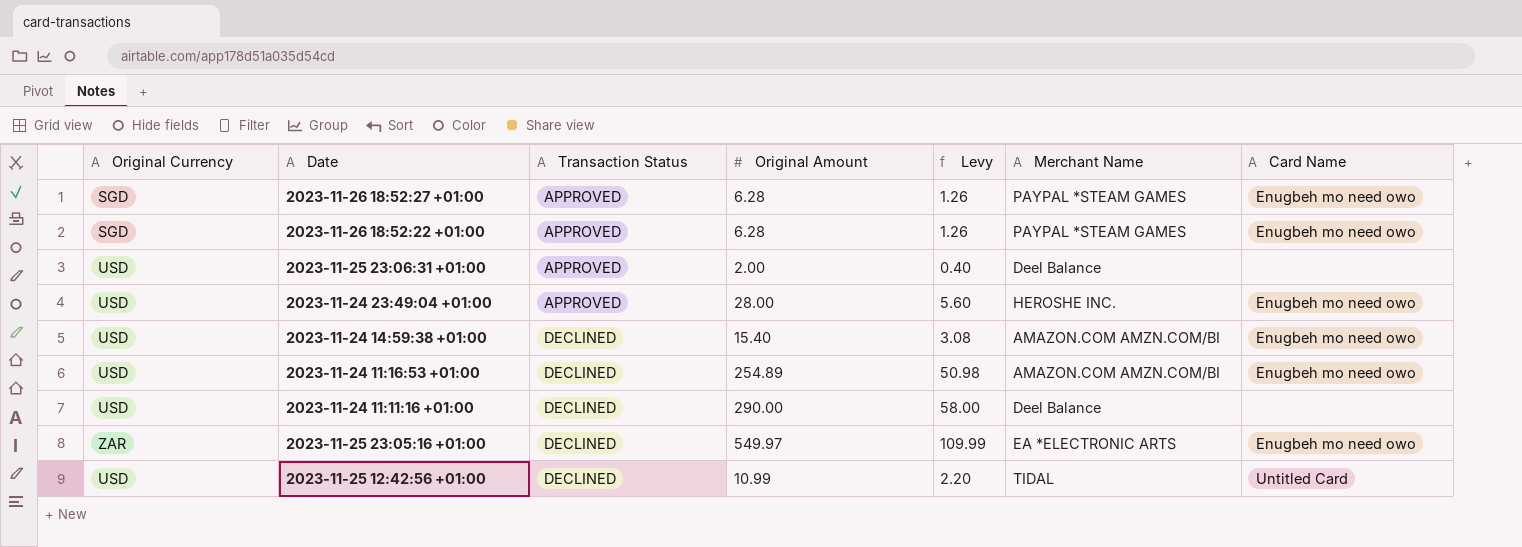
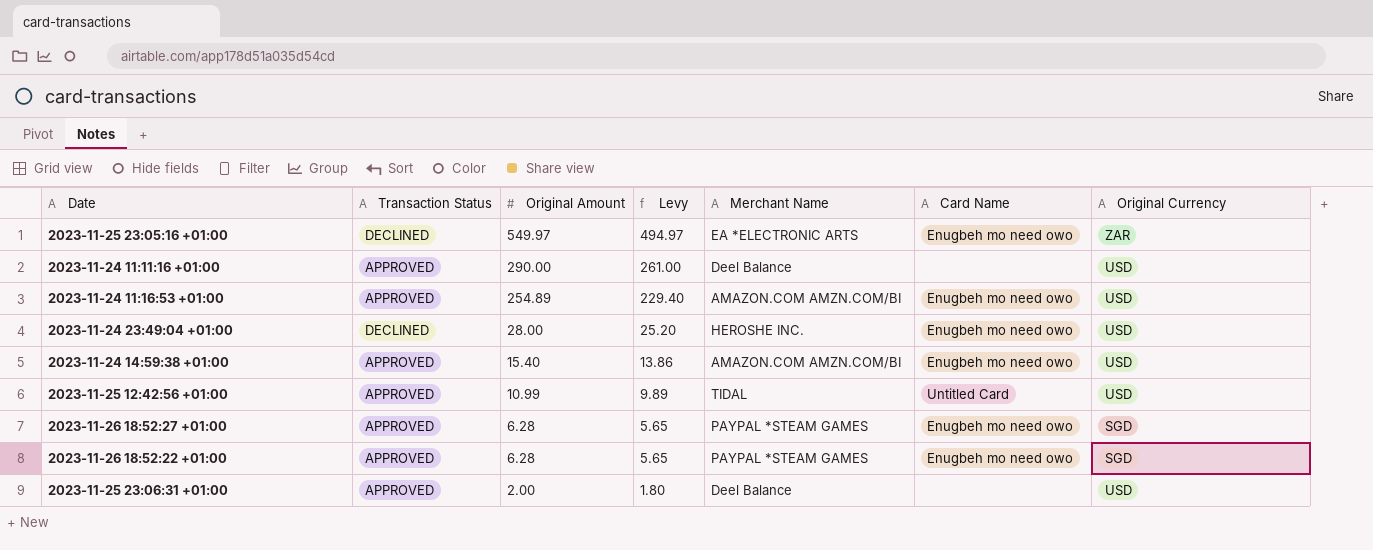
row order: Transaction Status ascending -> Original Amount descending
column Levy | formula: [Original Amount] * 0.2 -> [Original Amount] * 0.9
column Original Currency | position: 1 -> 7
2023-11-24 11:11:16 +01:00 | Transaction Status: DECLINED -> APPROVED
2023-11-24 11:16:53 +01:00 | Transaction Status: DECLINED -> APPROVED
2023-11-24 23:49:04 +01:00 | Transaction Status: APPROVED -> DECLINED
2023-11-24 14:59:38 +01:00 | Transaction Status: DECLINED -> APPROVED
2023-11-25 12:42:56 +01:00 | Transaction Status: DECLINED -> APPROVED

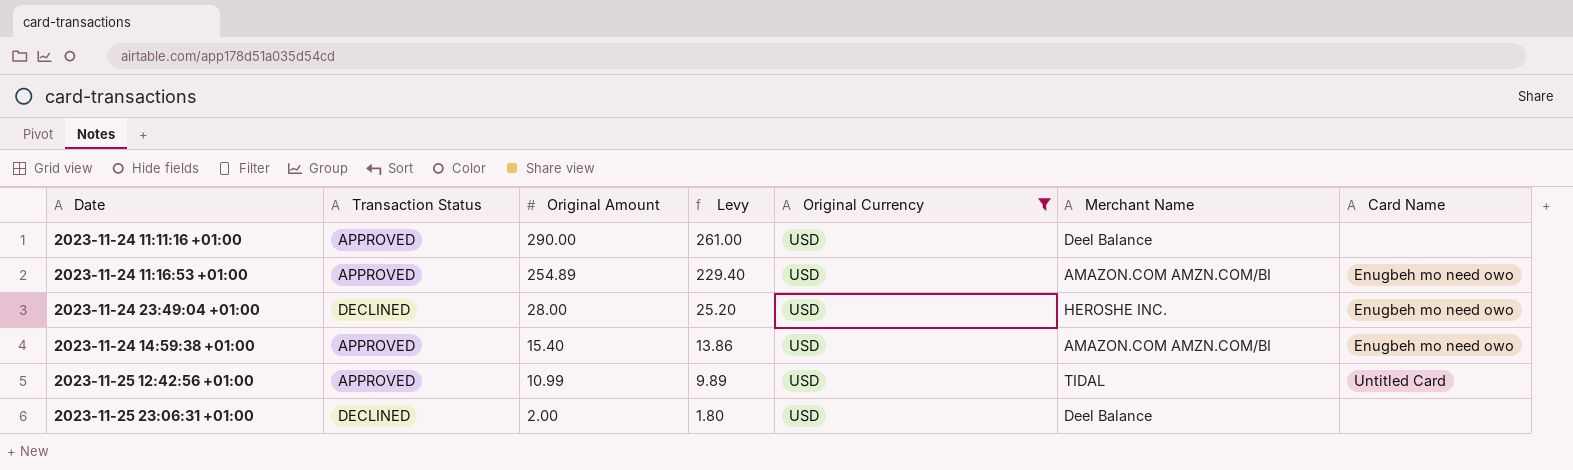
filter: none -> Original Currency = USD
column Original Currency | position: 7 -> 5
2023-11-25 23:06:31 +01:00 | Transaction Status: APPROVED -> DECLINED

